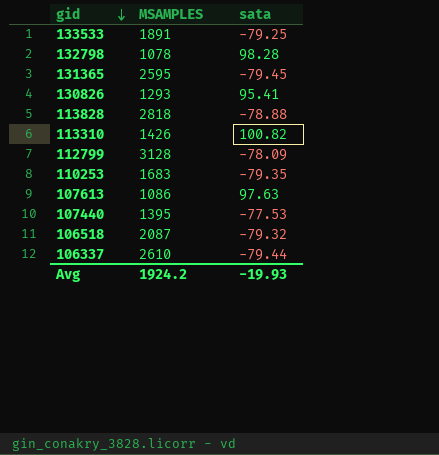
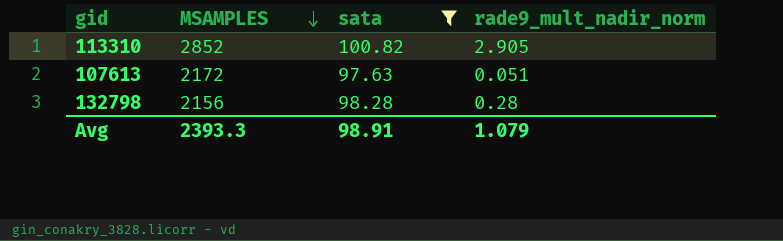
filter: none -> sata >= 97.63
row order: gid descending -> MSAMPLES descending
column rade9_mult_nadir_norm | position: none -> 4
113310 | MSAMPLES: 1426 -> 2852
107613 | MSAMPLES: 1086 -> 2172
132798 | MSAMPLES: 1078 -> 2156
Avg | MSAMPLES: 1924.2 -> 2393.3
Avg | sata: -19.93 -> 98.91

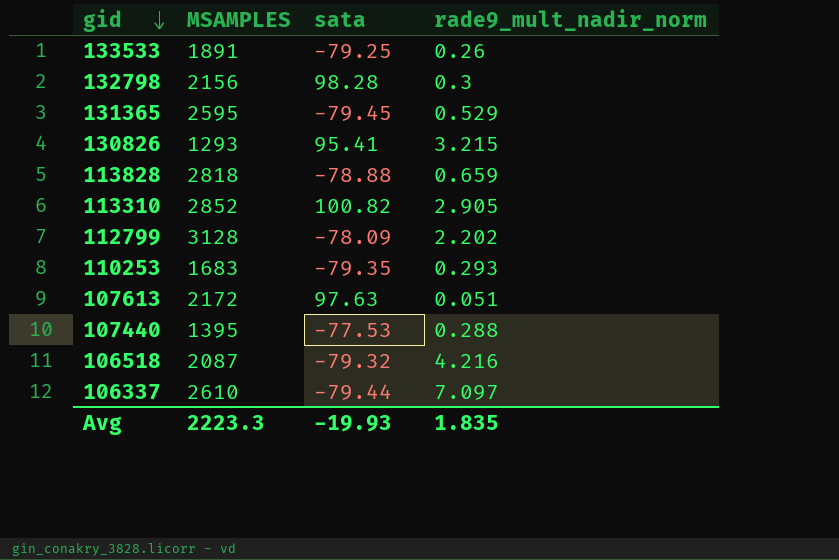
filter: sata >= 97.63 -> none
row order: MSAMPLES descending -> gid descending
132798 | rade9_mult_nadir_norm: 0.28 -> 0.3
Avg | MSAMPLES: 2393.3 -> 2223.3
Avg | sata: 98.91 -> -19.93
Avg | rade9_mult_nadir_norm: 1.079 -> 1.835

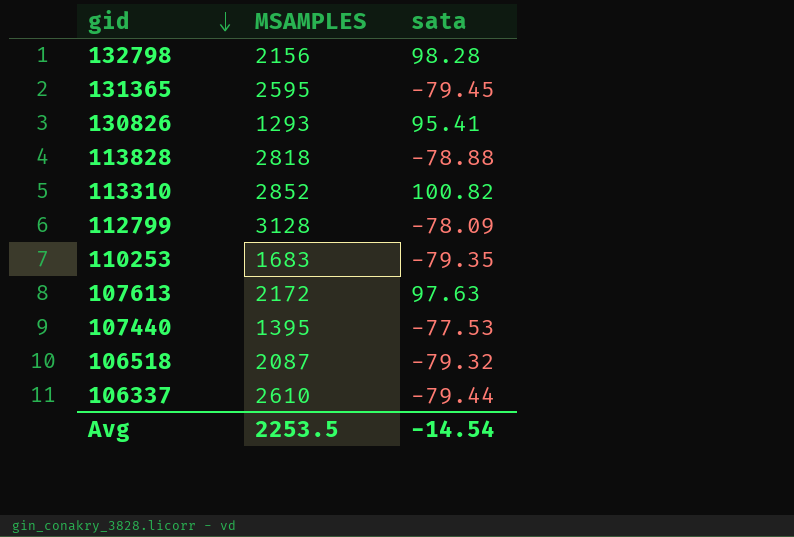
column rade9_mult_nadir_norm | position: 4 -> none
row 133533: 1891 | -79.25 | 0.26 -> none
Avg | MSAMPLES: 2223.3 -> 2253.5
Avg | sata: -19.93 -> -14.54

